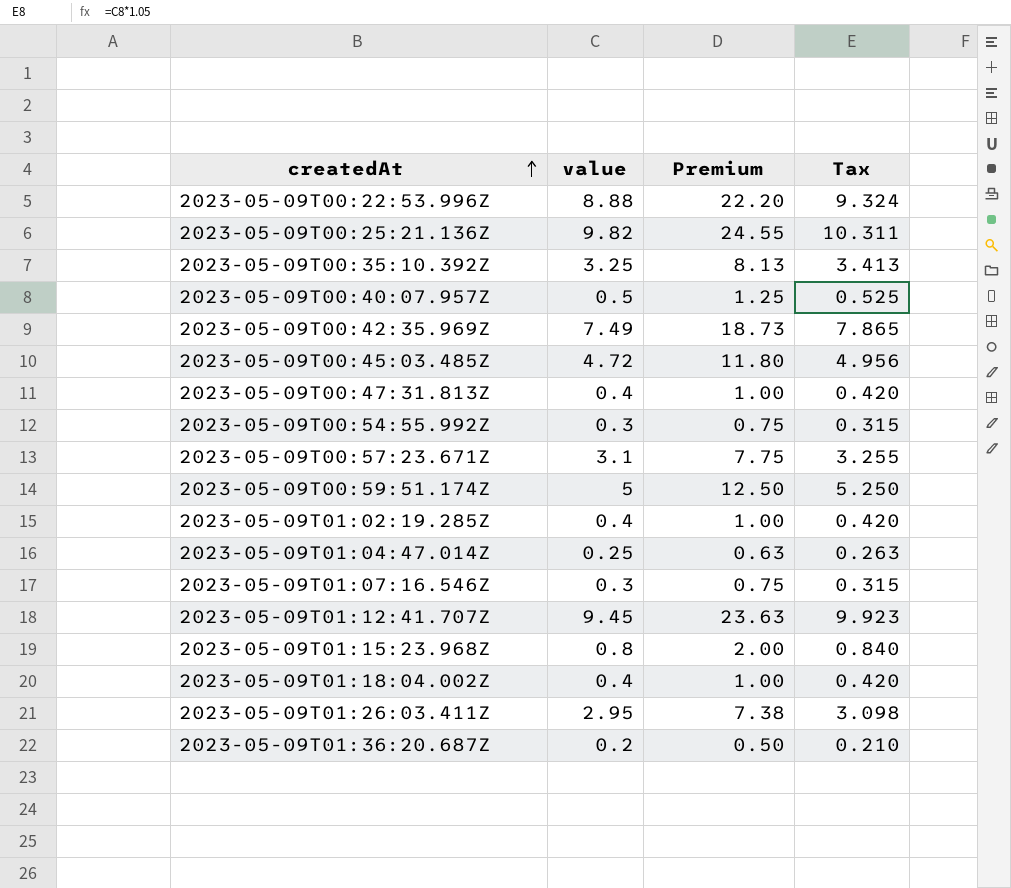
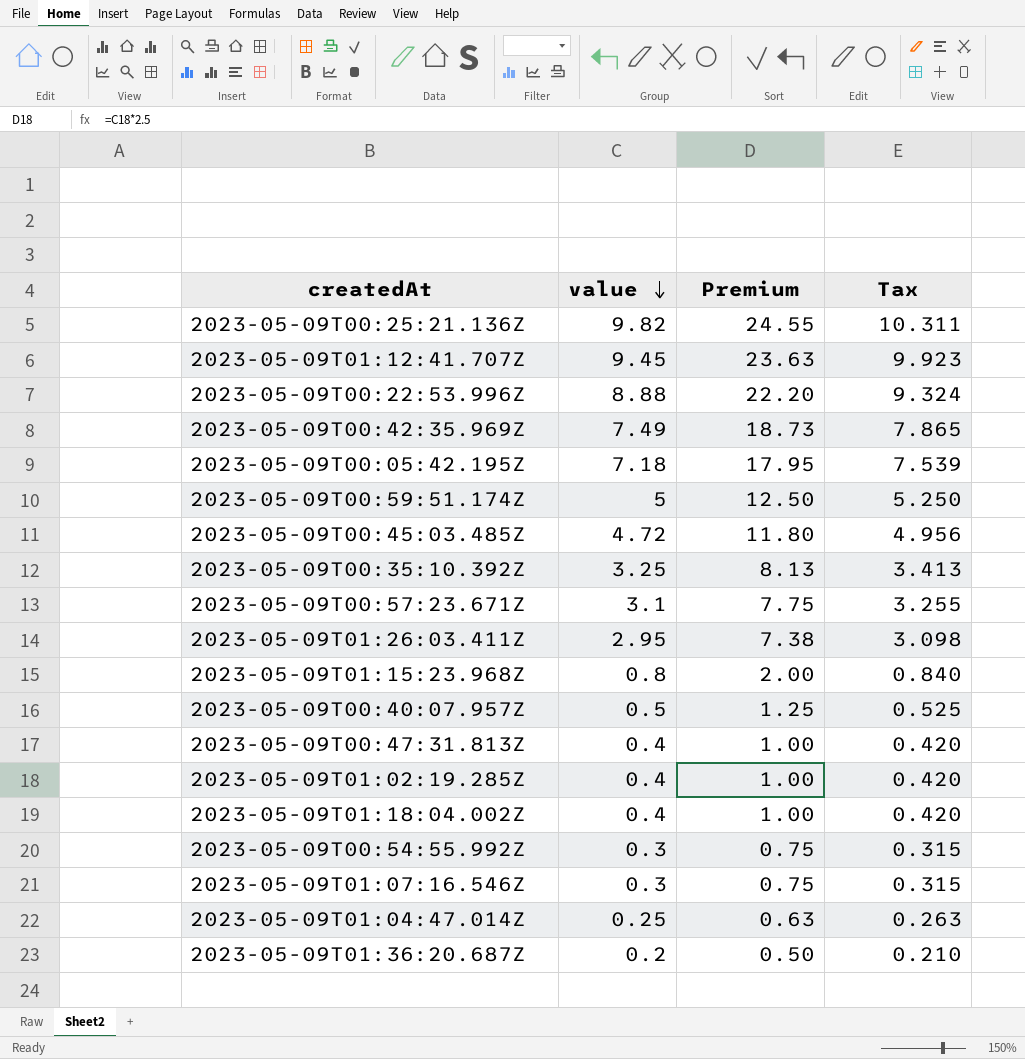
row order: createdAt ascending -> value descending
row 2023-05-09T00:05:42.195Z: none -> 7.18 | 17.95 | 7.539

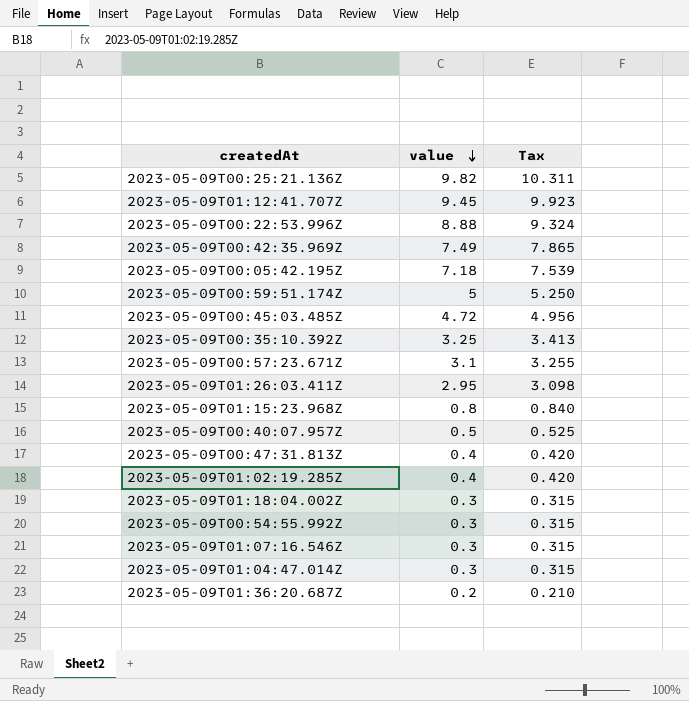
column Premium | formula: [value] * 2.5 -> none
2023-05-09T01:18:04.002Z | value: 0.4 -> 0.3
2023-05-09T01:18:04.002Z | Tax: 0.420 -> 0.315
2023-05-09T01:04:47.014Z | value: 0.25 -> 0.3
2023-05-09T01:04:47.014Z | Tax: 0.263 -> 0.315

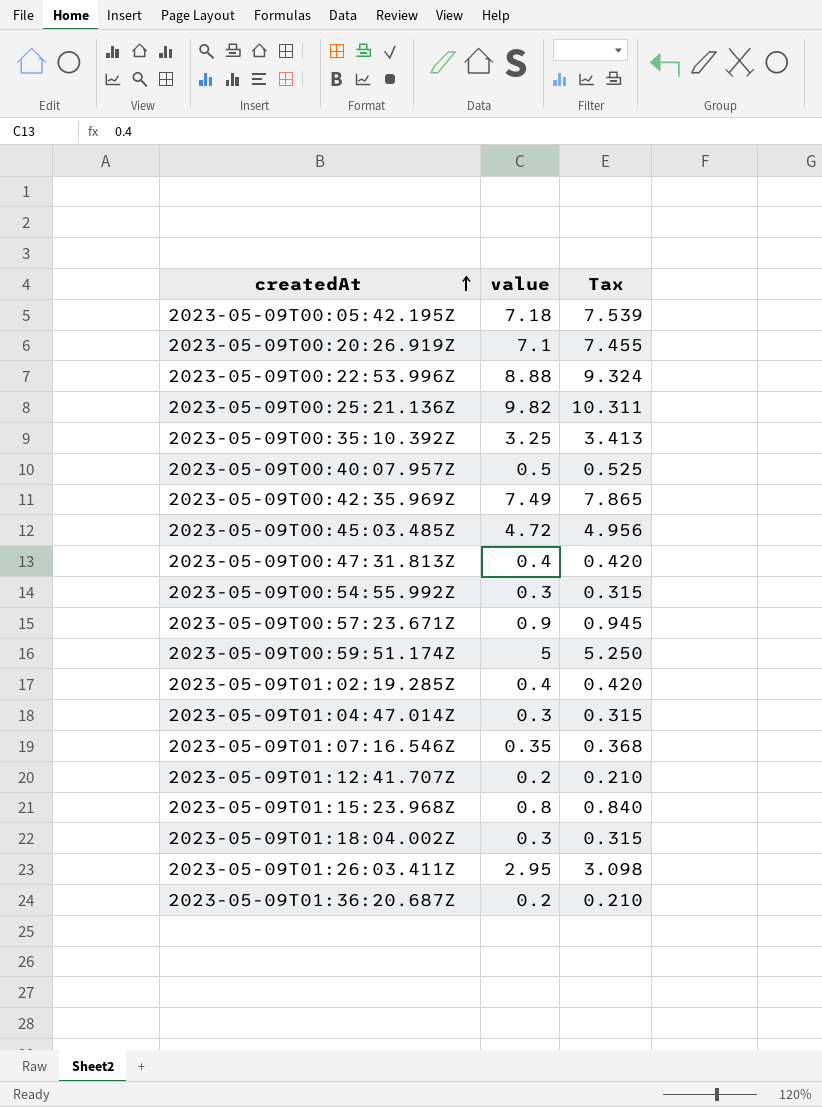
row order: value descending -> createdAt ascending
row 2023-05-09T00:20:26.919Z: none -> 7.1 | 7.455
2023-05-09T00:57:23.671Z | value: 3.1 -> 0.9
2023-05-09T00:57:23.671Z | Tax: 3.255 -> 0.945
2023-05-09T01:07:16.546Z | value: 0.3 -> 0.35
2023-05-09T01:07:16.546Z | Tax: 0.315 -> 0.368
2023-05-09T01:12:41.707Z | value: 9.45 -> 0.2
2023-05-09T01:12:41.707Z | Tax: 9.923 -> 0.210

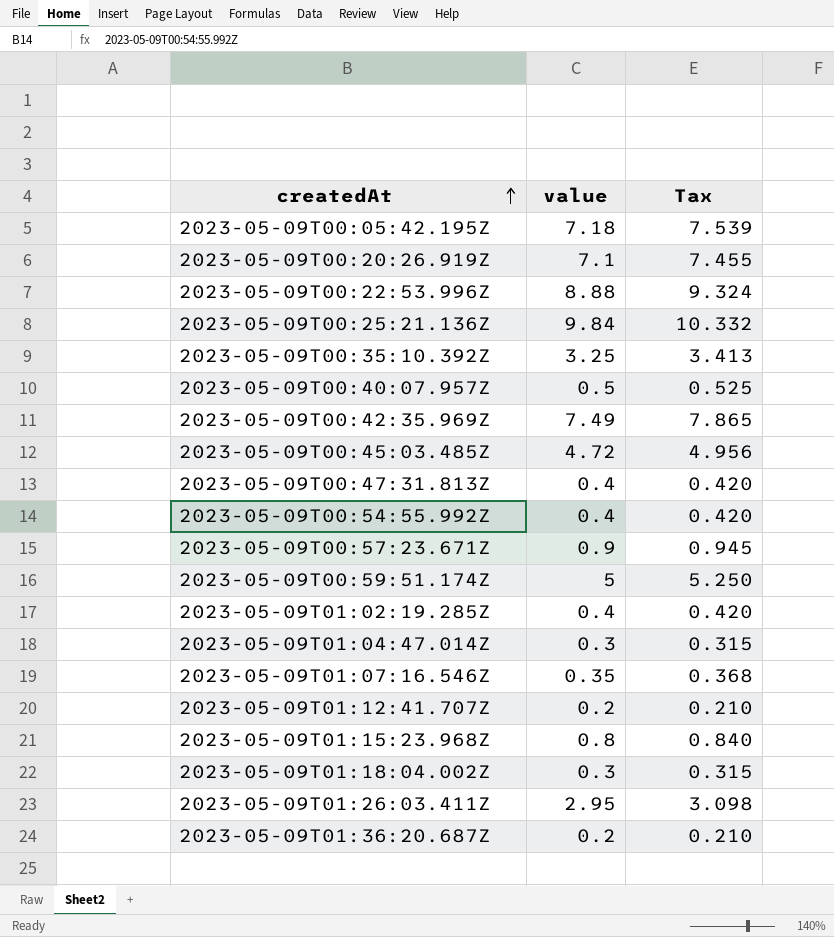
2023-05-09T00:25:21.136Z | value: 9.82 -> 9.84
2023-05-09T00:25:21.136Z | Tax: 10.311 -> 10.332
2023-05-09T00:54:55.992Z | value: 0.3 -> 0.4
2023-05-09T00:54:55.992Z | Tax: 0.315 -> 0.420

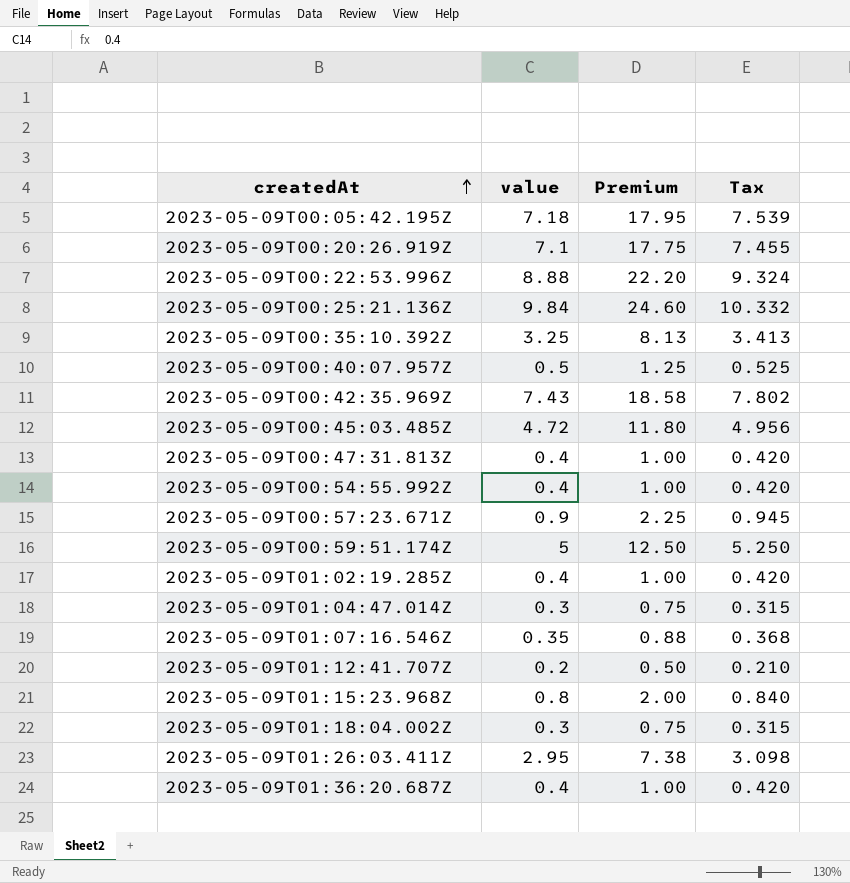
column Premium | formula: none -> [value] * 2.5
2023-05-09T00:42:35.969Z | value: 7.49 -> 7.43
2023-05-09T00:42:35.969Z | Tax: 7.865 -> 7.802
2023-05-09T01:36:20.687Z | value: 0.2 -> 0.4
2023-05-09T01:36:20.687Z | Tax: 0.210 -> 0.420

